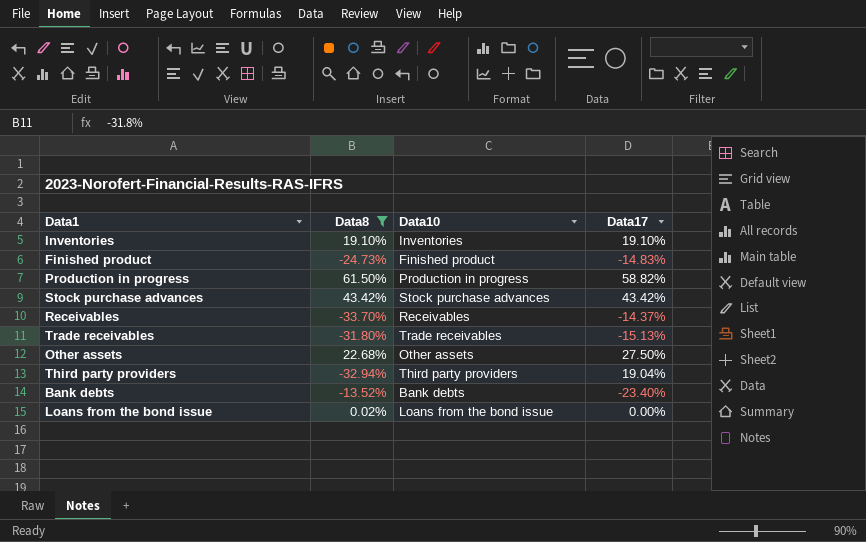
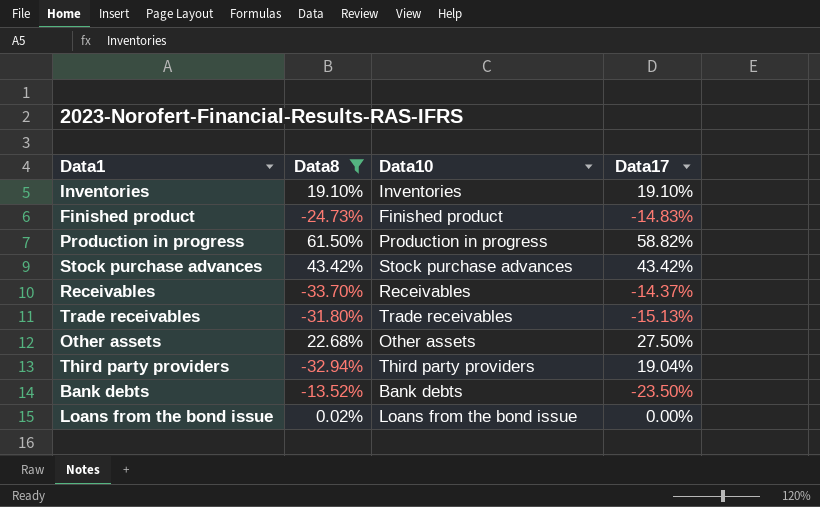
Bank debts | Data17: -23.40% -> -23.50%

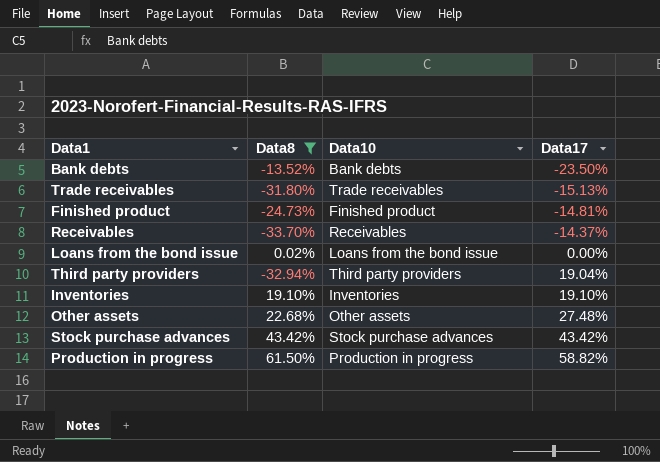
row order: none -> Data17 ascending
Finished product | Data17: -14.83% -> -14.81%
Other assets | Data17: 27.50% -> 27.48%

